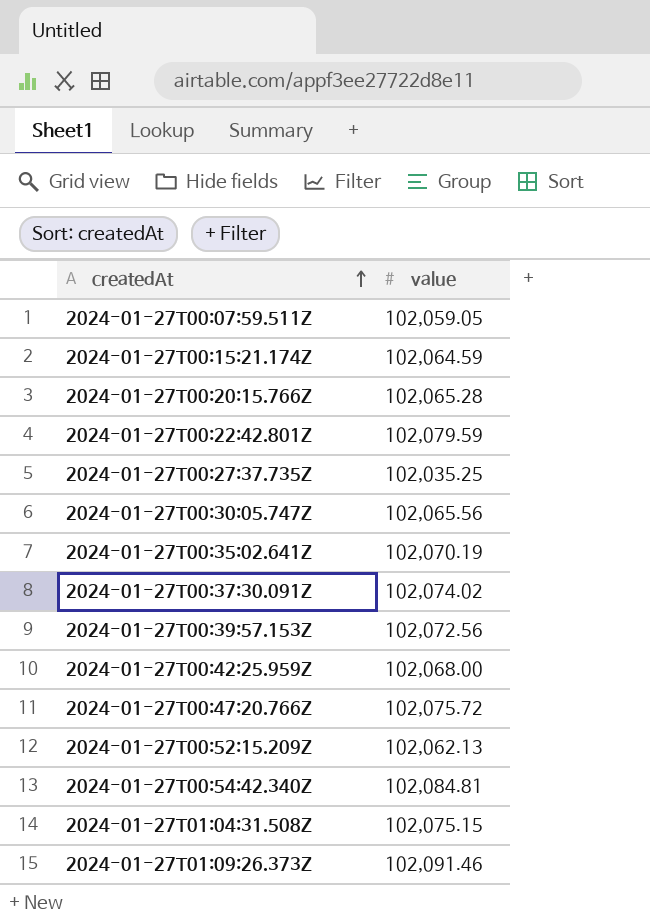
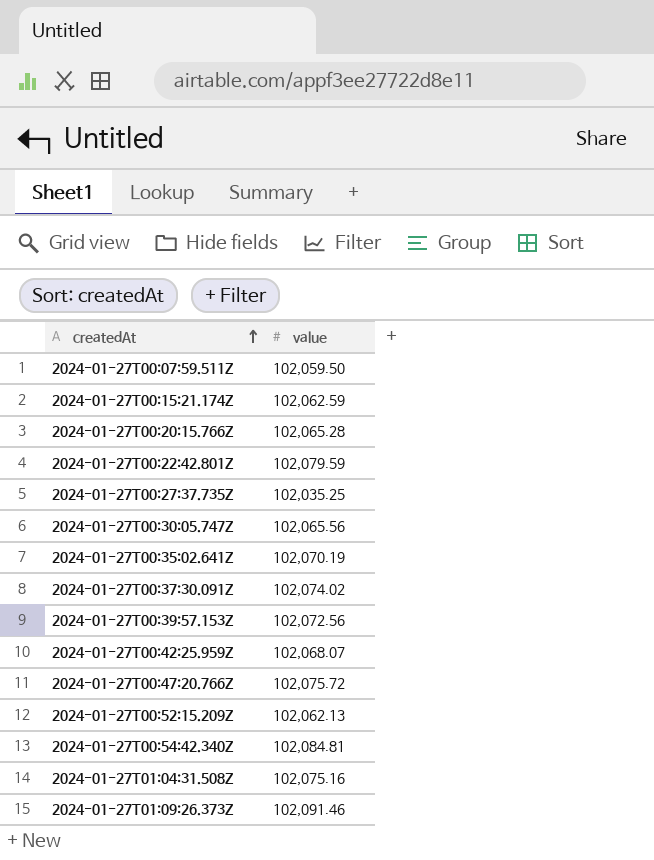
2024-01-27T00:07:59.511Z | value: 102,059.05 -> 102,059.50
2024-01-27T00:15:21.174Z | value: 102,064.59 -> 102,062.59
2024-01-27T00:42:25.959Z | value: 102,068.00 -> 102,068.07
2024-01-27T01:04:31.508Z | value: 102,075.15 -> 102,075.16

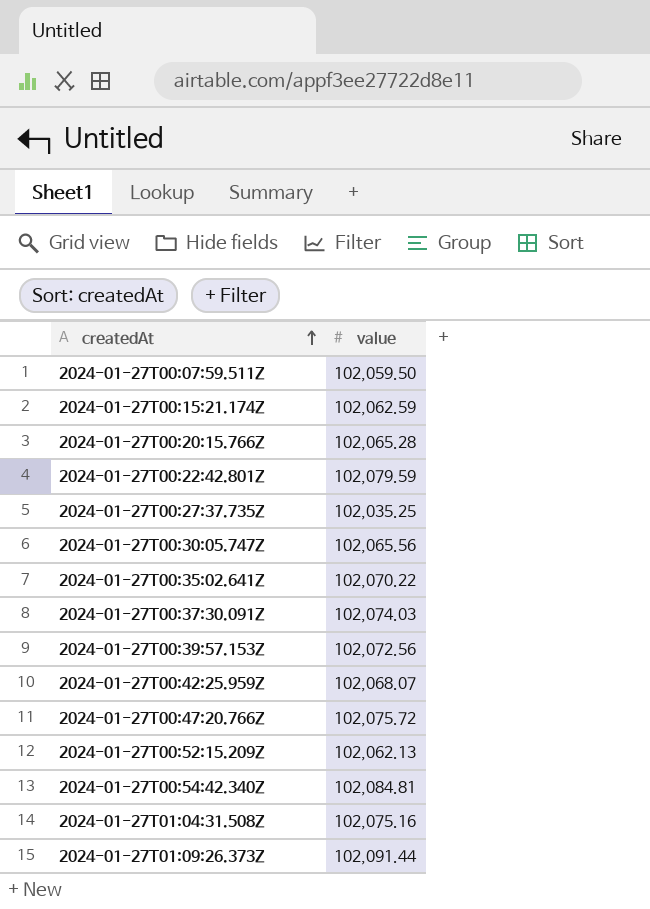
2024-01-27T00:35:02.641Z | value: 102,070.19 -> 102,070.22
2024-01-27T00:37:30.091Z | value: 102,074.02 -> 102,074.03
2024-01-27T01:09:26.373Z | value: 102,091.46 -> 102,091.44

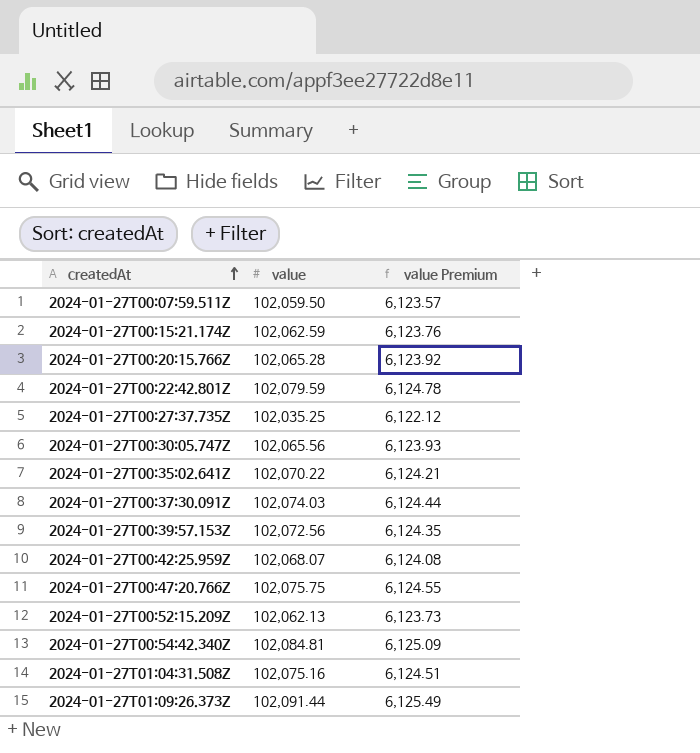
column value Premium | formula: none -> [value] * 0.06
2024-01-27T00:47:20.766Z | value: 102,075.72 -> 102,075.75

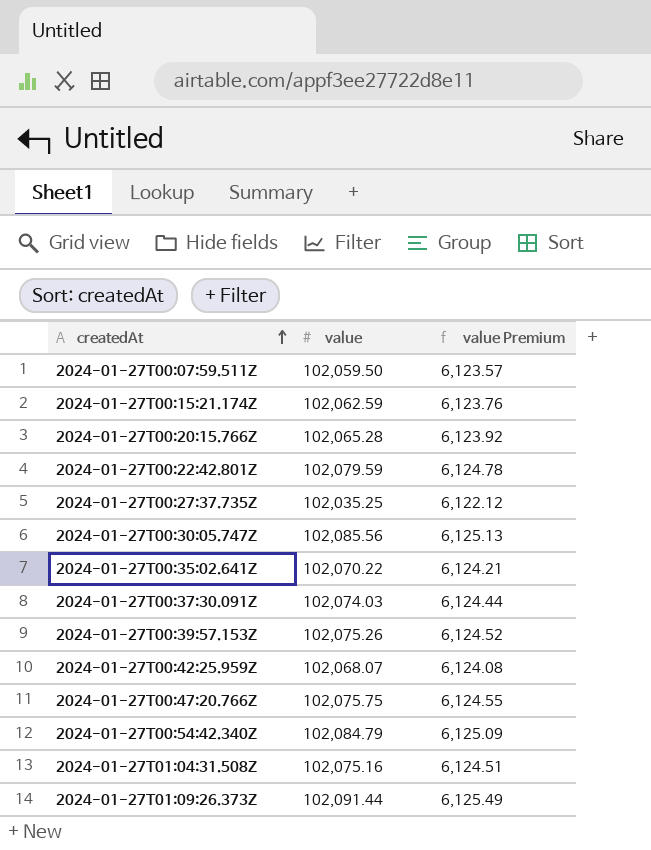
row 2024-01-27T00:52:15.209Z: 102,062.13 | 6,123.73 -> none
2024-01-27T00:30:05.747Z | value: 102,065.56 -> 102,085.56
2024-01-27T00:30:05.747Z | value Premium: 6,123.93 -> 6,125.13
2024-01-27T00:39:57.153Z | value: 102,072.56 -> 102,075.26
2024-01-27T00:39:57.153Z | value Premium: 6,124.35 -> 6,124.52
2024-01-27T00:54:42.340Z | value: 102,084.81 -> 102,084.79

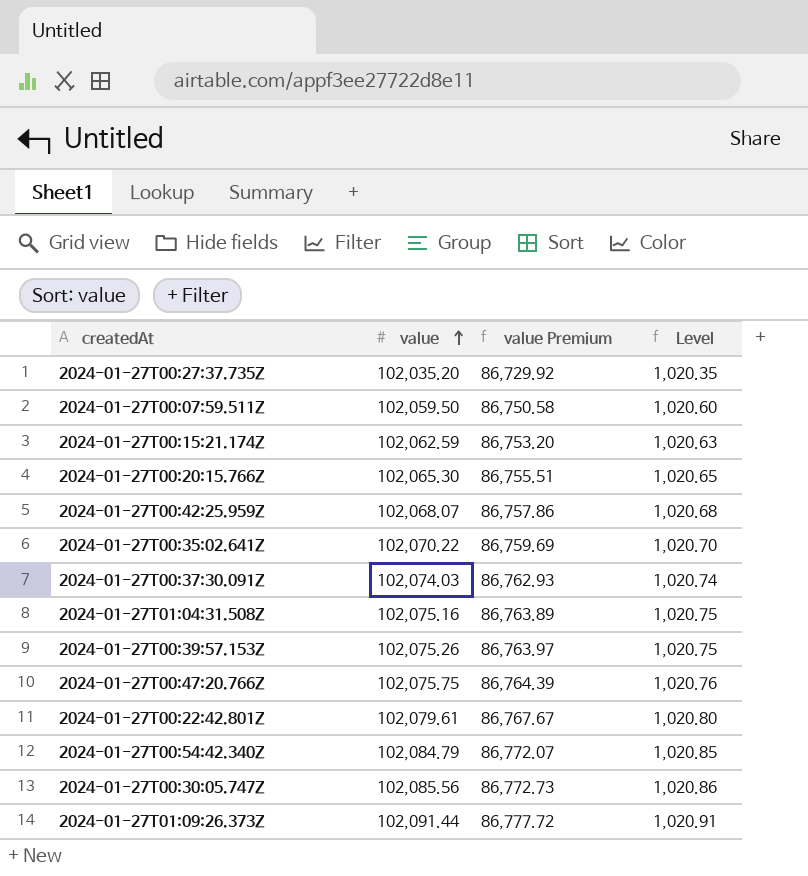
row order: createdAt ascending -> value ascending
column value Premium | formula: [value] * 0.06 -> [value] * 0.85
column Level | formula: none -> [value] * 0.01
2024-01-27T00:27:37.735Z | value: 102,035.25 -> 102,035.20
2024-01-27T00:20:15.766Z | value: 102,065.28 -> 102,065.30
2024-01-27T00:22:42.801Z | value: 102,079.59 -> 102,079.61

